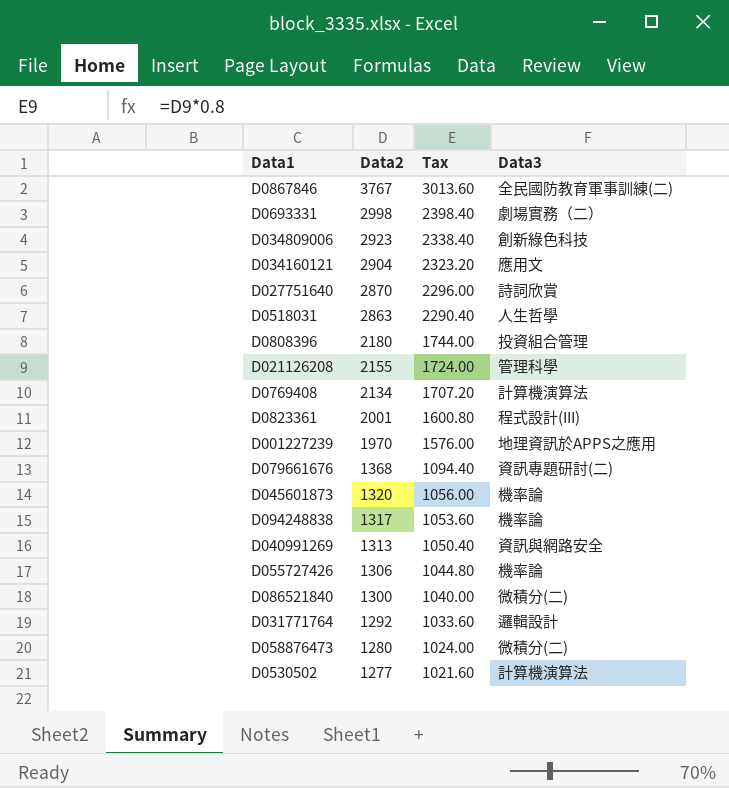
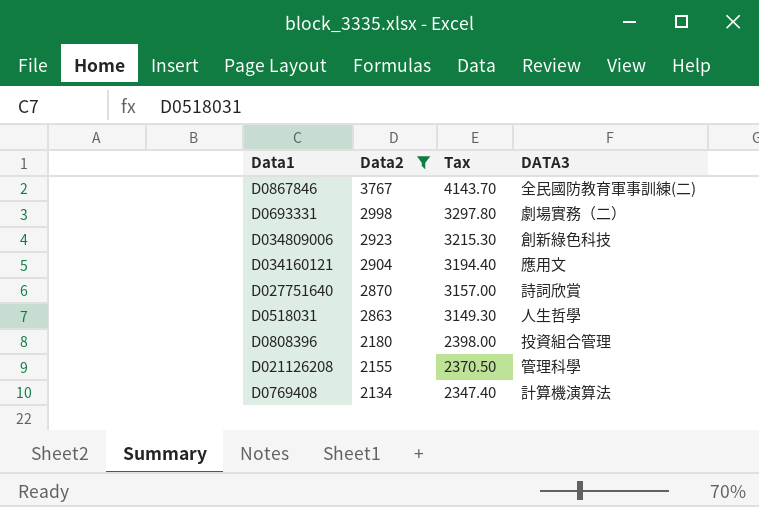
filter: none -> Data2 >= 2134
column Tax | formula: [Data2] * 0.8 -> [Data2] * 1.1
column name: Data3 -> DATA3

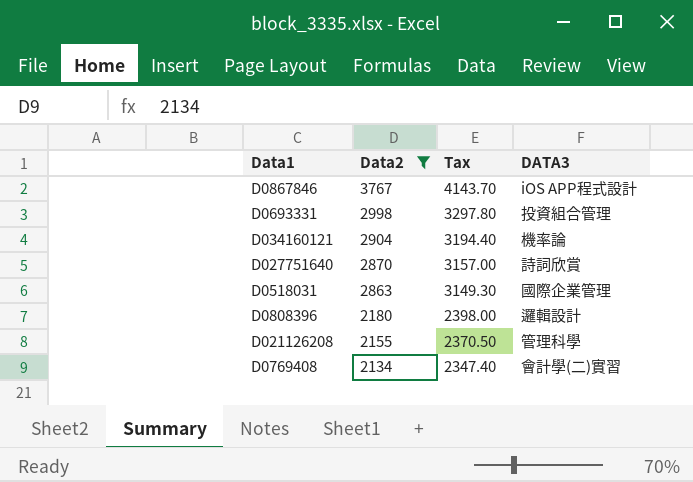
row D034809006: 2923 | 3215.30 | 創新綠色科技 -> none
D0867846 | DATA3: 全民國防教育軍事訓練(二) -> iOS APP程式設計
D0693331 | DATA3: 劇場實務（二） -> 投資組合管理
D034160121 | DATA3: 應用文 -> 機率論
D0518031 | DATA3: 人生哲學 -> 國際企業管理
D0808396 | DATA3: 投資組合管理 -> 邏輯設計
D0769408 | DATA3: 計算機演算法 -> 會計學(二)實習

